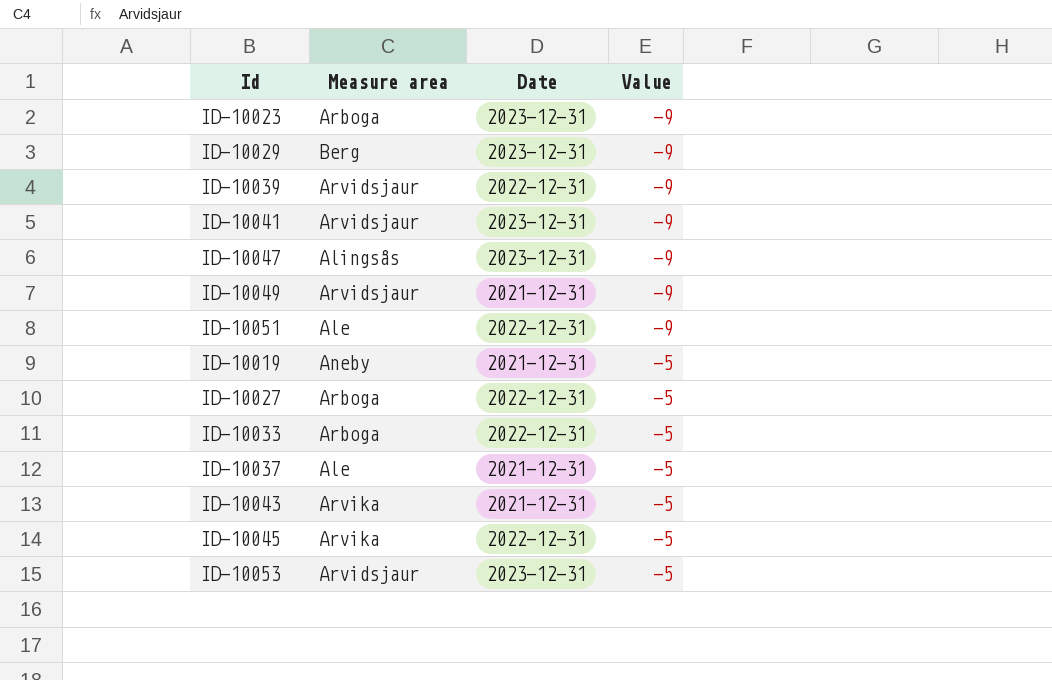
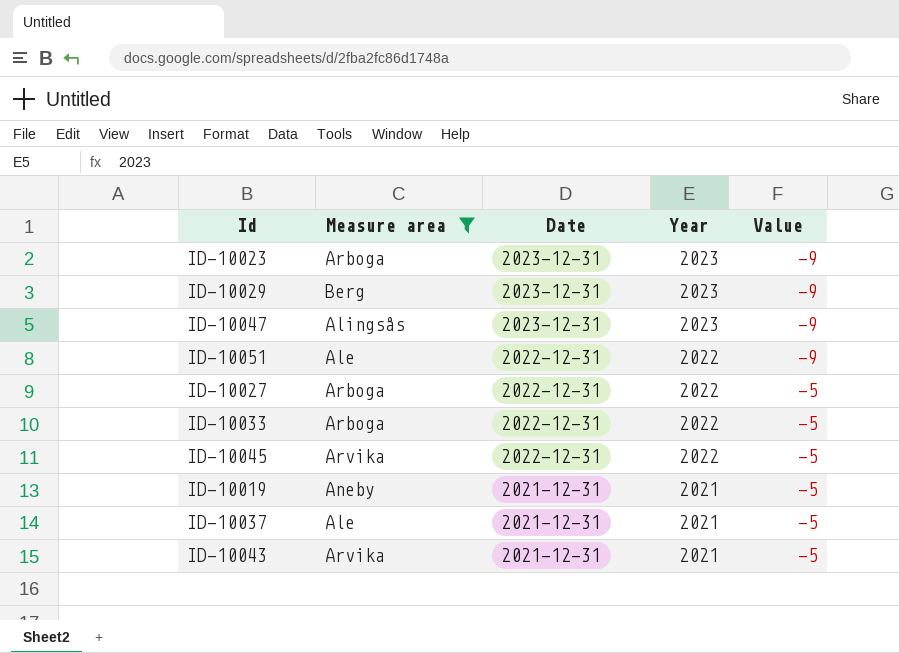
filter: none -> Measure area != Arvidsjaur
row order: Value ascending -> Date descending
column Year | position: none -> 4

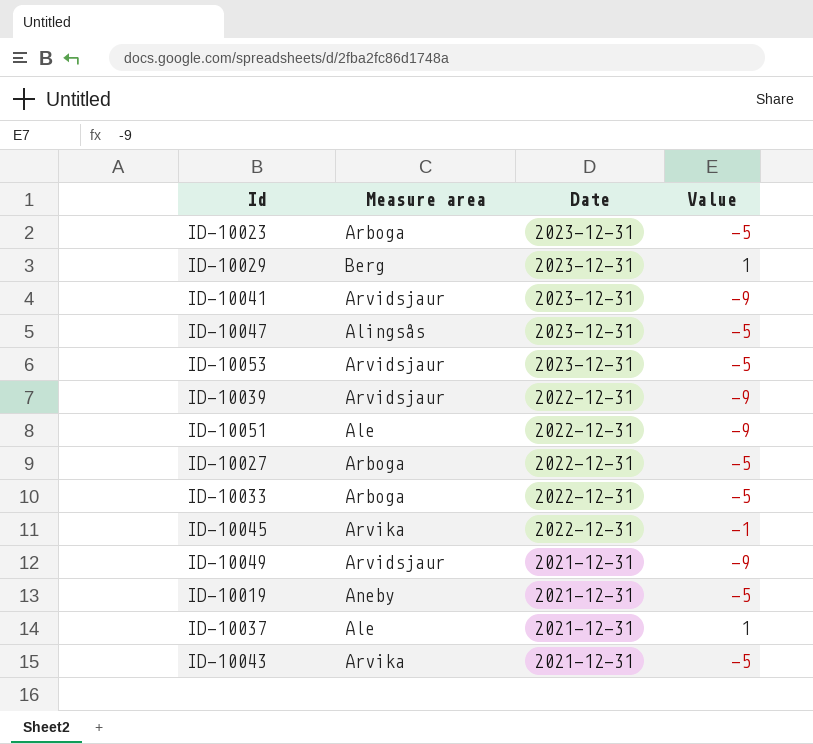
filter: Measure area != Arvidsjaur -> none
column Year | position: 4 -> none
ID-10023 | Value: -9 -> -5
ID-10029 | Value: -9 -> 1
ID-10047 | Value: -9 -> -5
ID-10045 | Value: -5 -> -1
ID-10037 | Value: -5 -> 1

